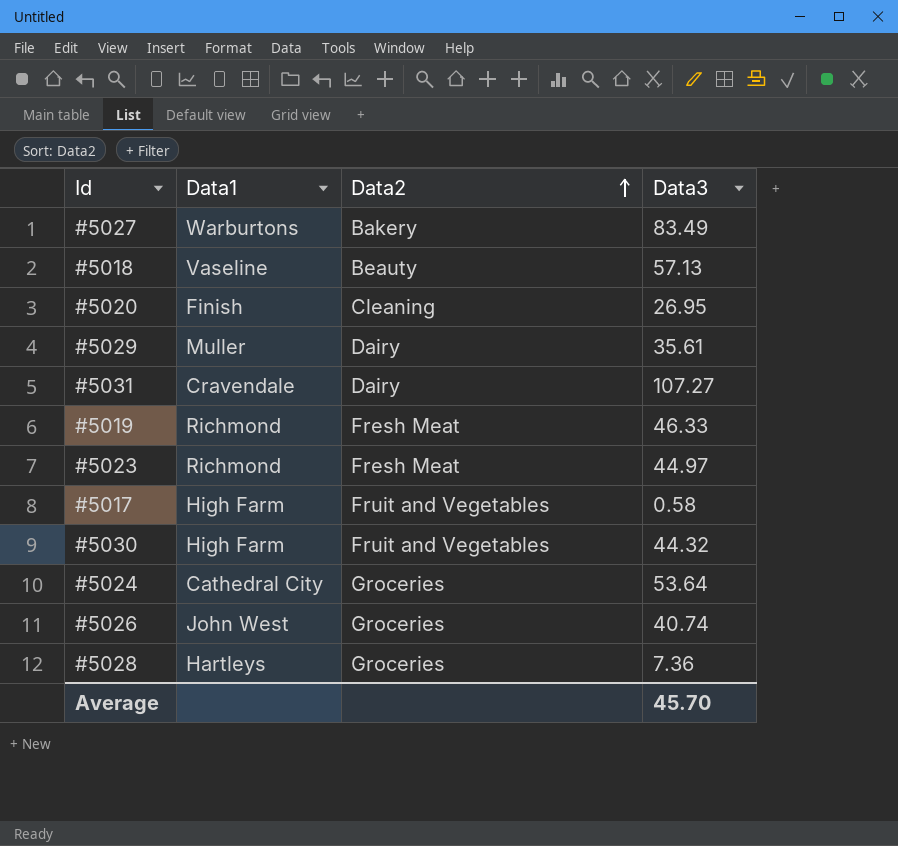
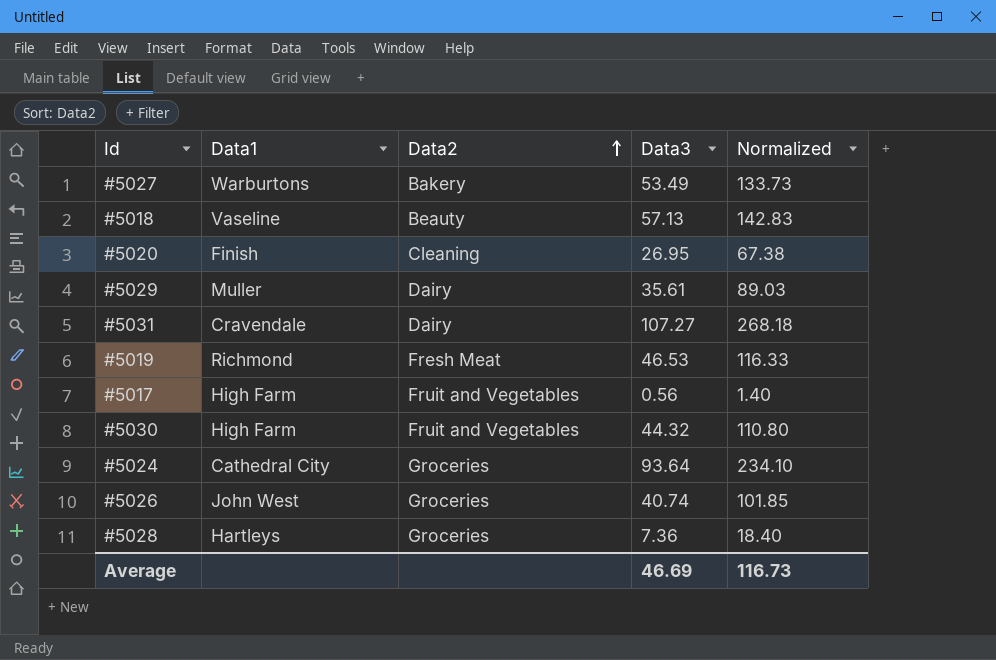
column Normalized | formula: none -> [Data3] * 2.5
row #5023: Richmond | Fresh Meat | 44.97 -> none
#5027 | Data3: 83.49 -> 53.49
#5019 | Data3: 46.33 -> 46.53
#5017 | Data3: 0.58 -> 0.56
#5024 | Data3: 53.64 -> 93.64
Average | Data3: 45.70 -> 46.69

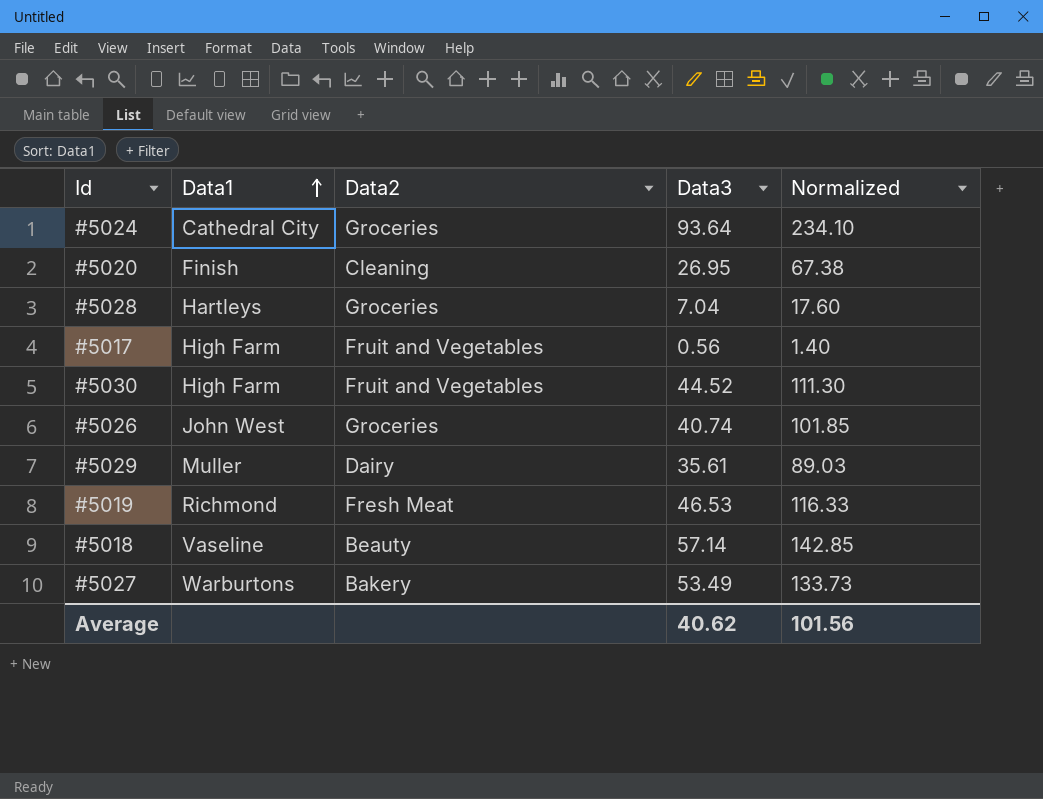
row order: Data2 ascending -> Data1 ascending
row #5031: Cravendale | Dairy | 107.27 | 268.18 -> none
#5028 | Data3: 7.36 -> 7.04
#5028 | Normalized: 18.40 -> 17.60
#5030 | Data3: 44.32 -> 44.52
#5030 | Normalized: 110.80 -> 111.30
#5018 | Data3: 57.13 -> 57.14
#5018 | Normalized: 142.83 -> 142.85
Average | Data3: 46.69 -> 40.62
Average | Normalized: 116.73 -> 101.56

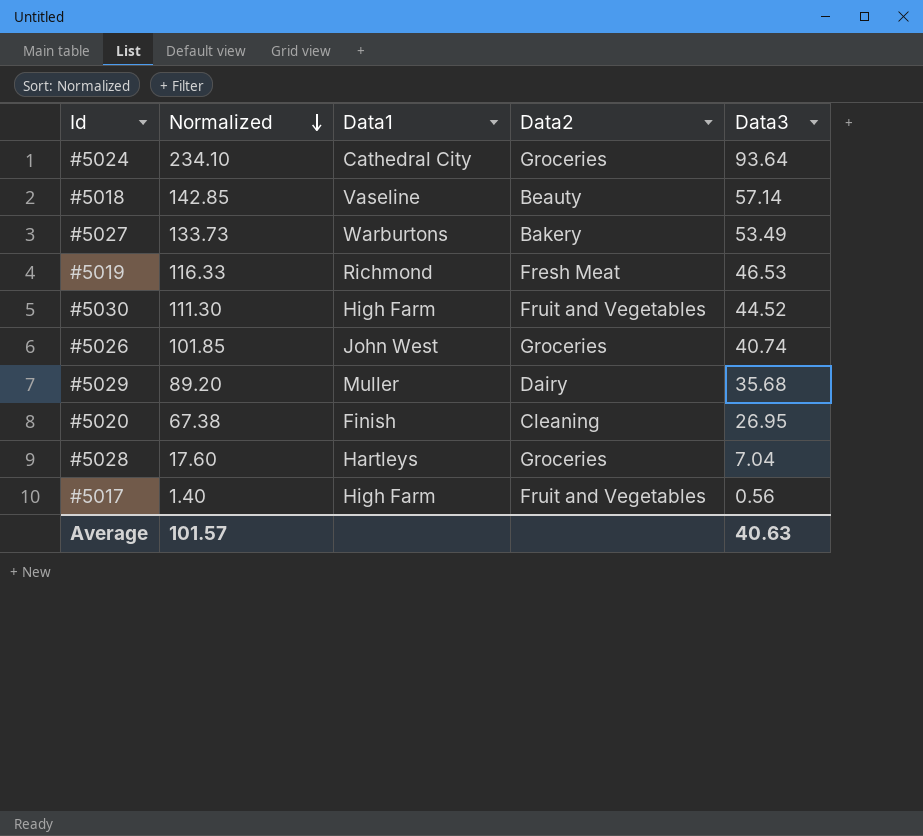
row order: Data1 ascending -> Normalized descending
column Normalized | position: 5 -> 2
#5029 | Normalized: 89.03 -> 89.20
#5029 | Data3: 35.61 -> 35.68
Average | Normalized: 101.56 -> 101.57
Average | Data3: 40.62 -> 40.63

